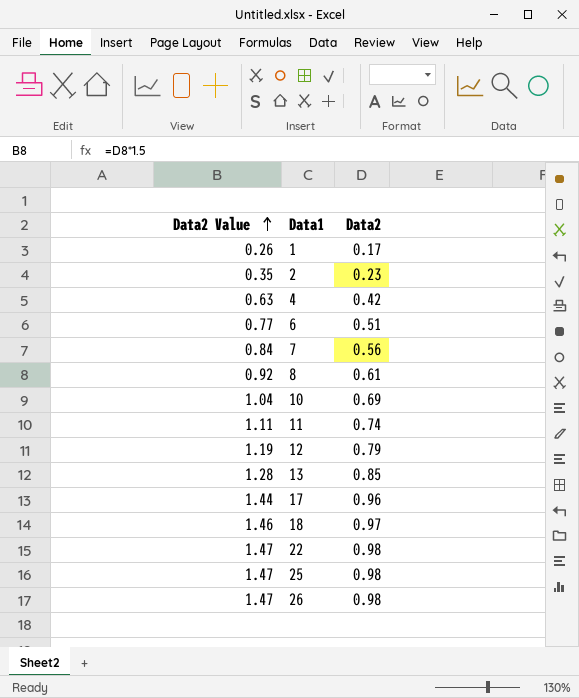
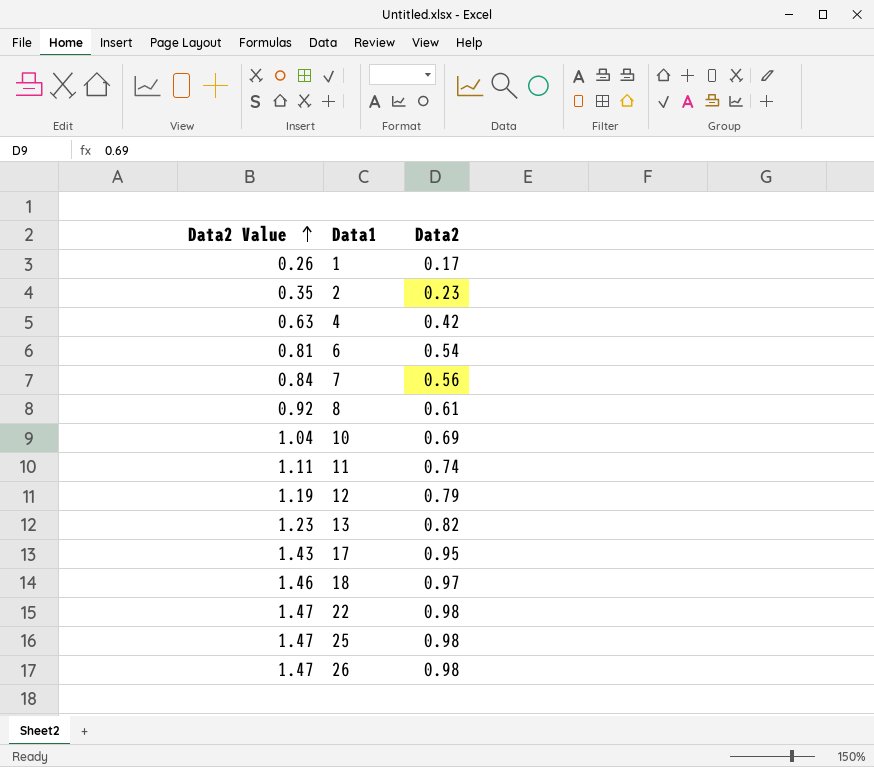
6 | Data2 Value: 0.77 -> 0.81
6 | Data2: 0.51 -> 0.54
13 | Data2 Value: 1.28 -> 1.23
13 | Data2: 0.85 -> 0.82
17 | Data2 Value: 1.44 -> 1.43
17 | Data2: 0.96 -> 0.95

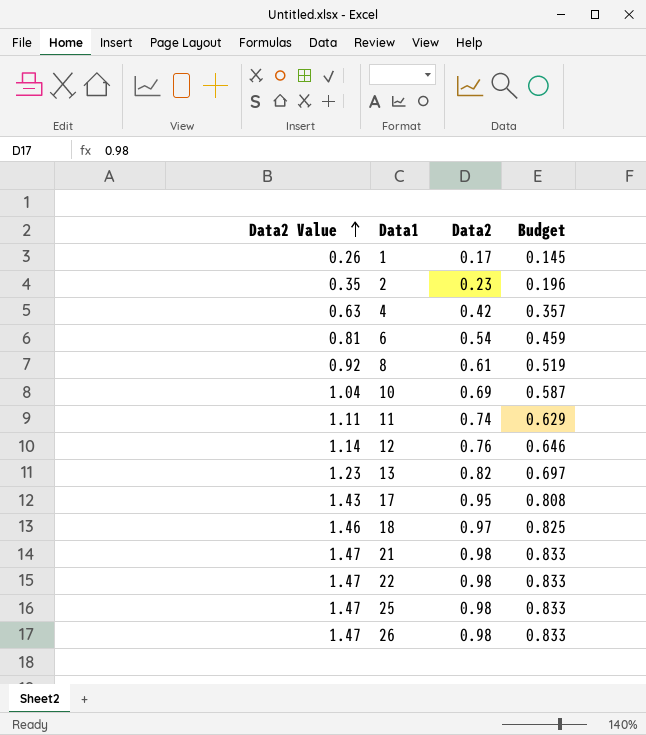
column Budget | formula: none -> [Data2] * 0.85
row 7: 0.84 | 0.56 -> none
12 | Data2 Value: 1.19 -> 1.14
12 | Data2: 0.79 -> 0.76
row 21: none -> 1.47 | 0.98 | 0.833

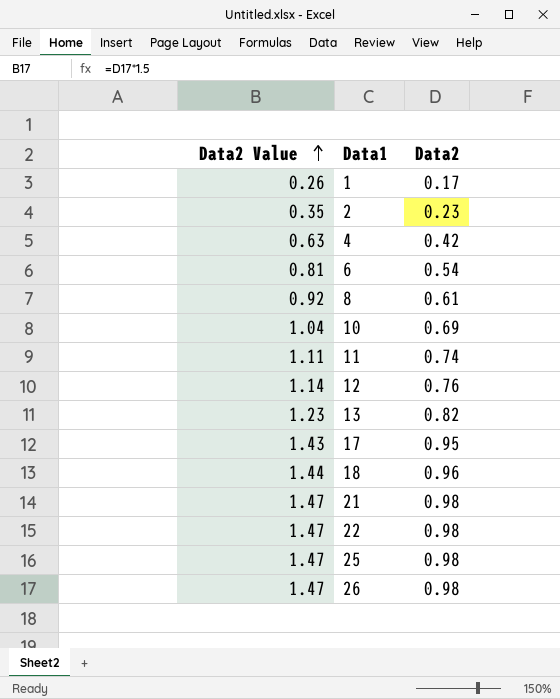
column Budget | formula: [Data2] * 0.85 -> none
18 | Data2 Value: 1.46 -> 1.44
18 | Data2: 0.97 -> 0.96

